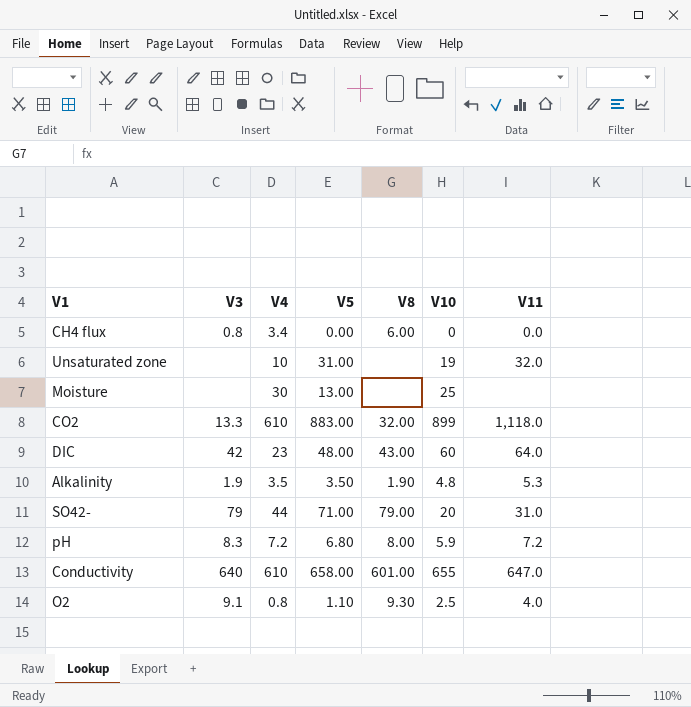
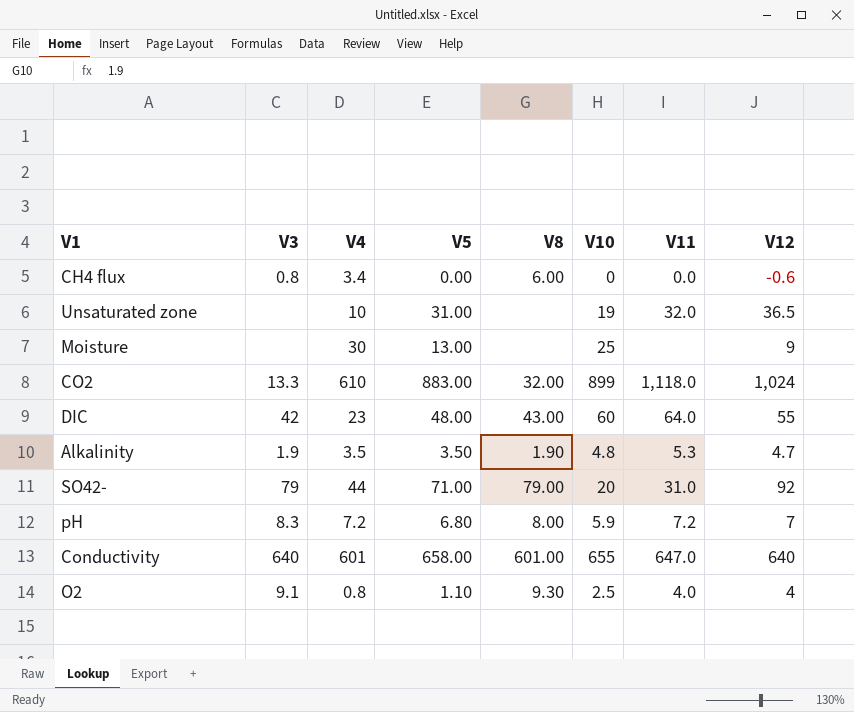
column V12 | position: none -> 8
Conductivity | V4: 610 -> 601

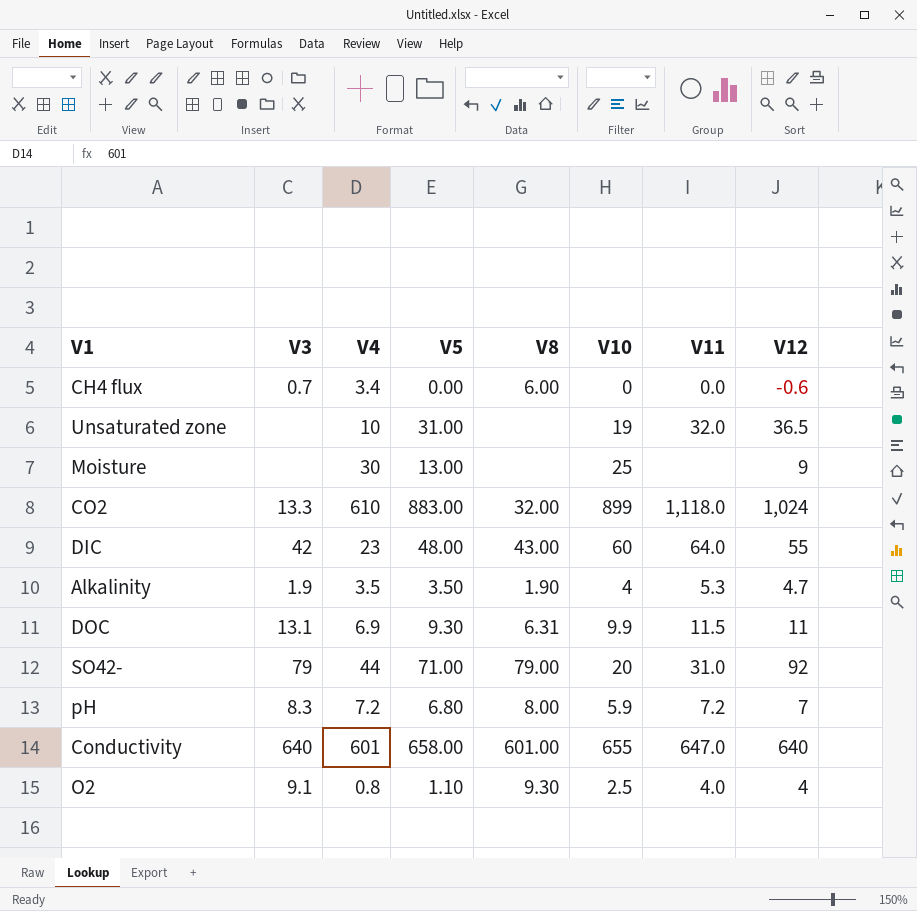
CH4 flux | V3: 0.8 -> 0.7
Alkalinity | V10: 4.8 -> 4
row DOC: none -> 13.1 | 6.9 | 9.30 | 6.31 | 9.9 | 11.5 | 11

